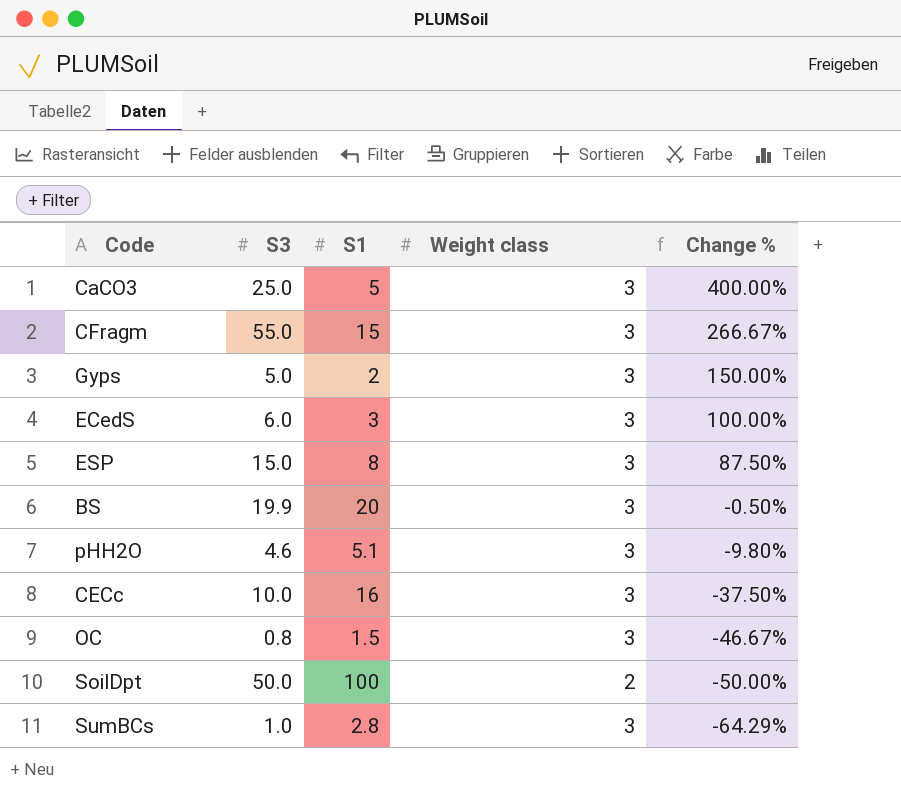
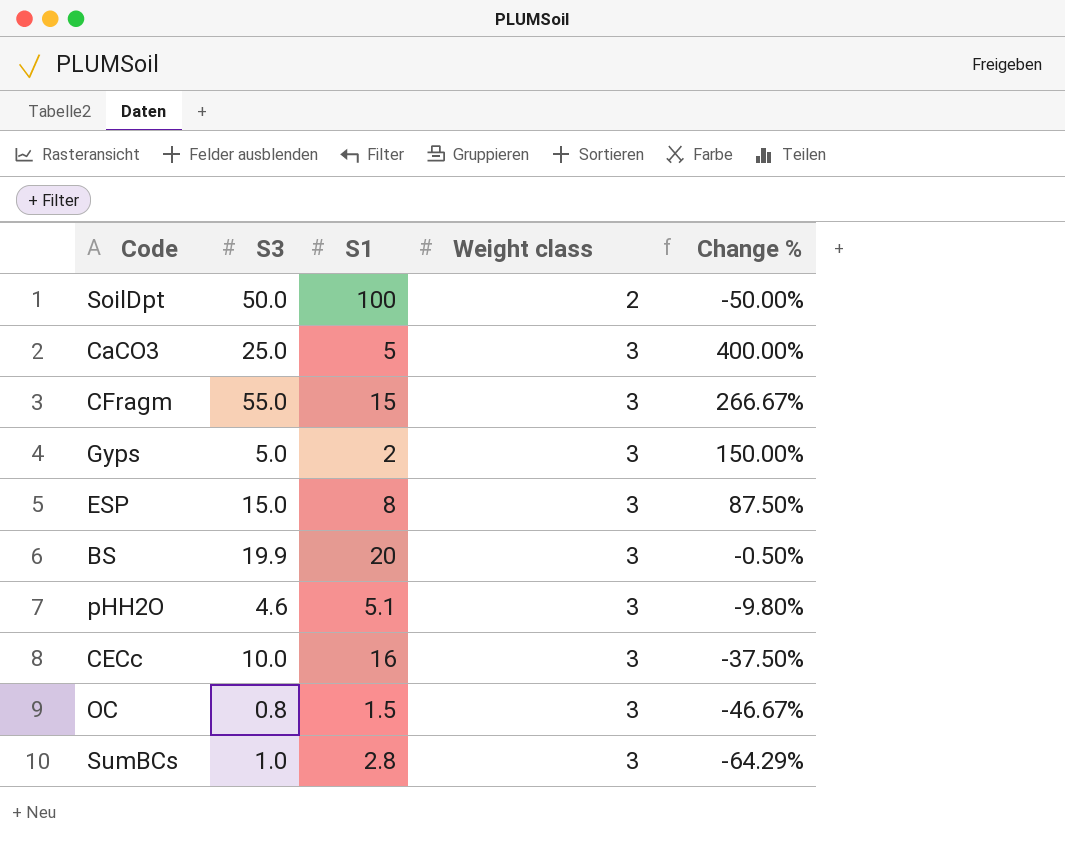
row order: Change % descending -> Weight class ascending
row ECedS: 6.0 | 3 | 3 | 100.00% -> none

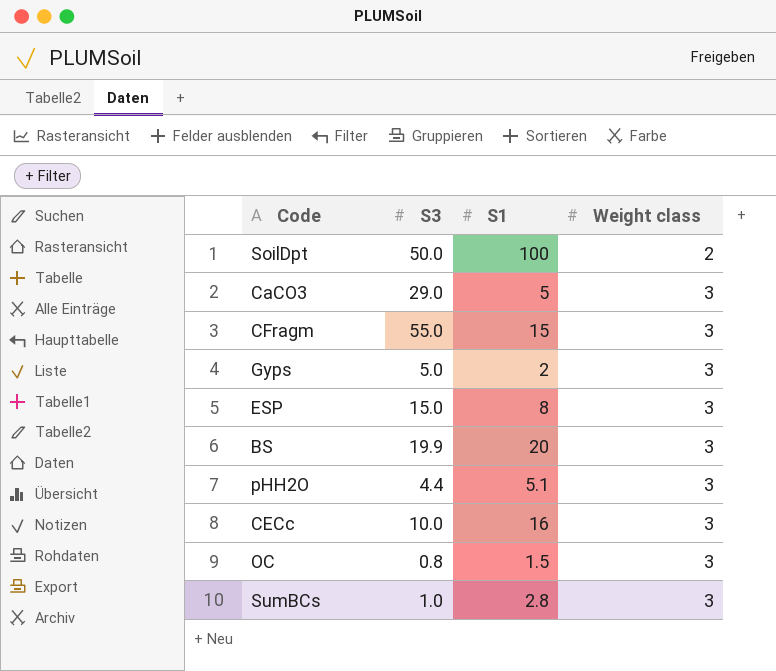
column Change % | formula: ([S3] - [S1]) / [S1] -> none
CaCO3 | S3: 25.0 -> 29.0
pHH2O | S3: 4.6 -> 4.4

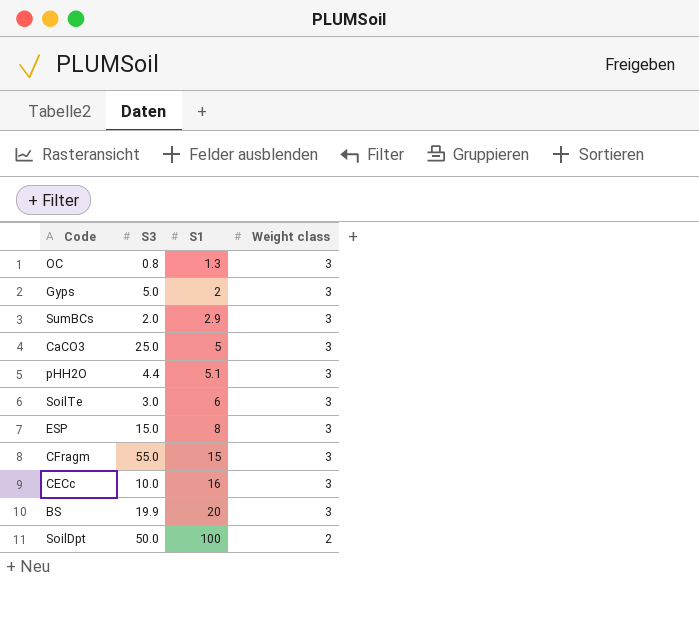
row order: Weight class ascending -> S1 ascending
OC | S1: 1.5 -> 1.3
SumBCs | S3: 1.0 -> 2.0
SumBCs | S1: 2.8 -> 2.9
CaCO3 | S3: 29.0 -> 25.0
row SoilTe: none -> 3.0 | 6 | 3

